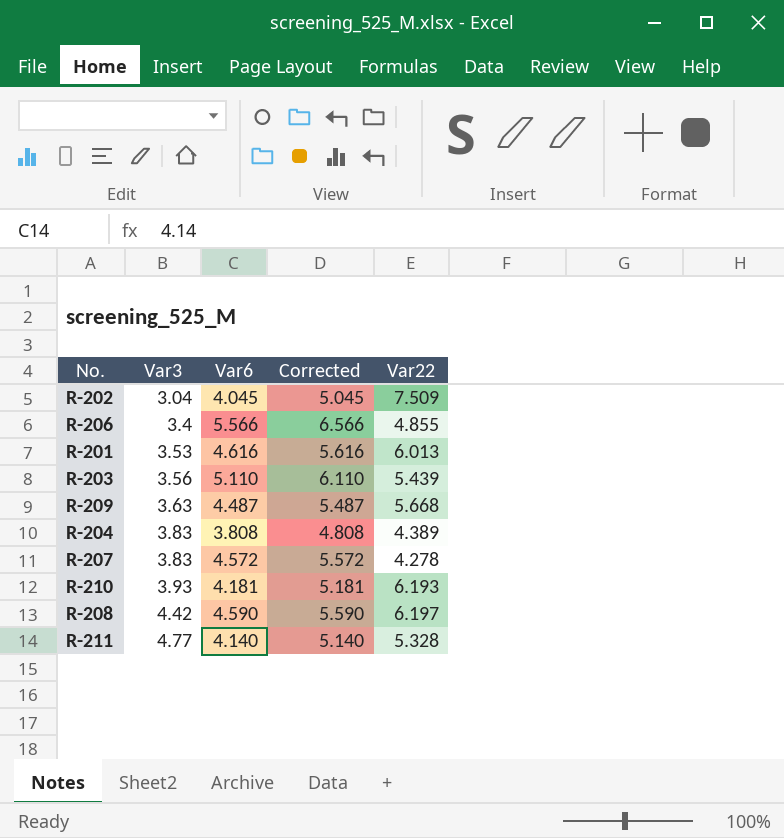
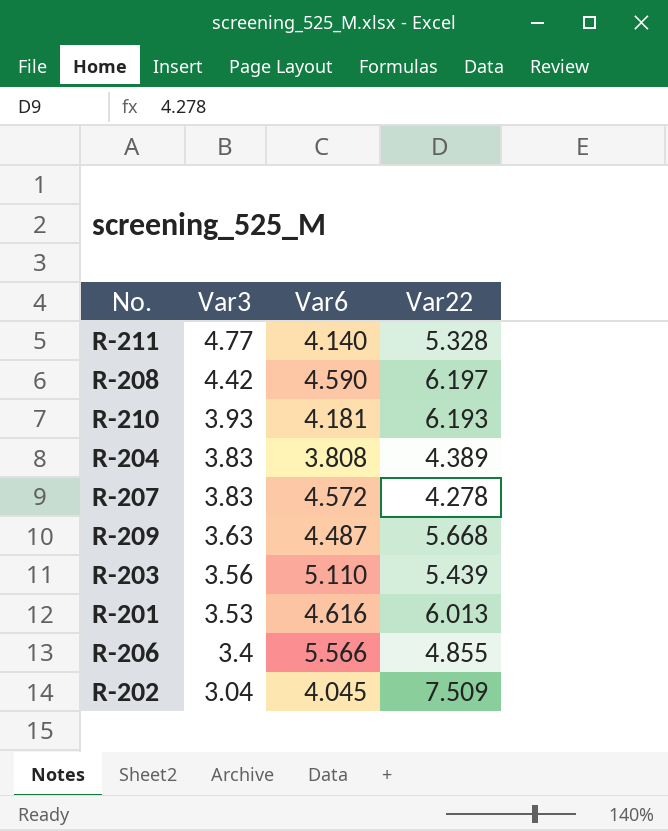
row order: Var3 ascending -> Var3 descending
column Corrected | formula: [Var6] + 1 -> none

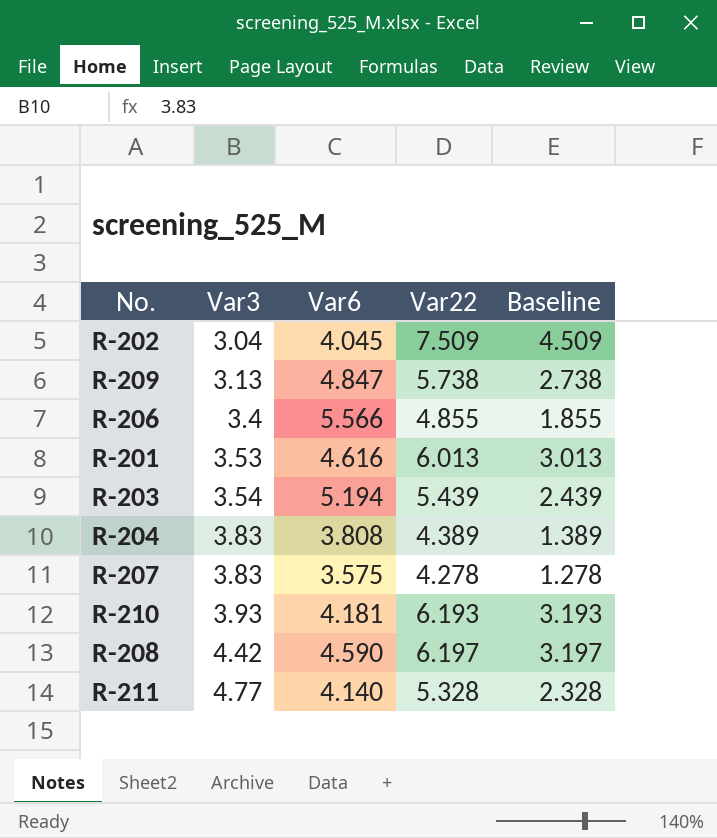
row order: Var3 descending -> Var3 ascending
column Baseline | formula: none -> [Var22] - 3
R-209 | Var3: 3.63 -> 3.13
R-209 | Var6: 4.487 -> 4.847
R-209 | Var22: 5.668 -> 5.738
R-203 | Var3: 3.56 -> 3.54
R-203 | Var6: 5.110 -> 5.194
R-207 | Var6: 4.572 -> 3.575

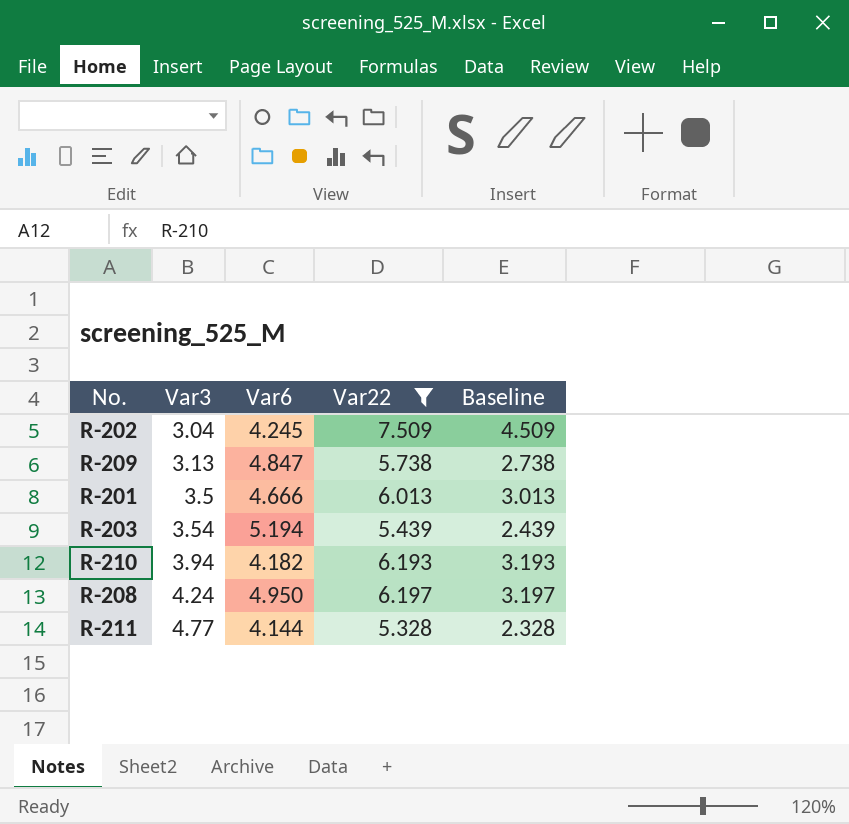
filter: none -> Var22 >= 5.328
R-202 | Var6: 4.045 -> 4.245
R-201 | Var3: 3.53 -> 3.5
R-201 | Var6: 4.616 -> 4.666
R-210 | Var3: 3.93 -> 3.94
R-210 | Var6: 4.181 -> 4.182
R-208 | Var3: 4.42 -> 4.24
R-208 | Var6: 4.590 -> 4.950
R-211 | Var6: 4.140 -> 4.144

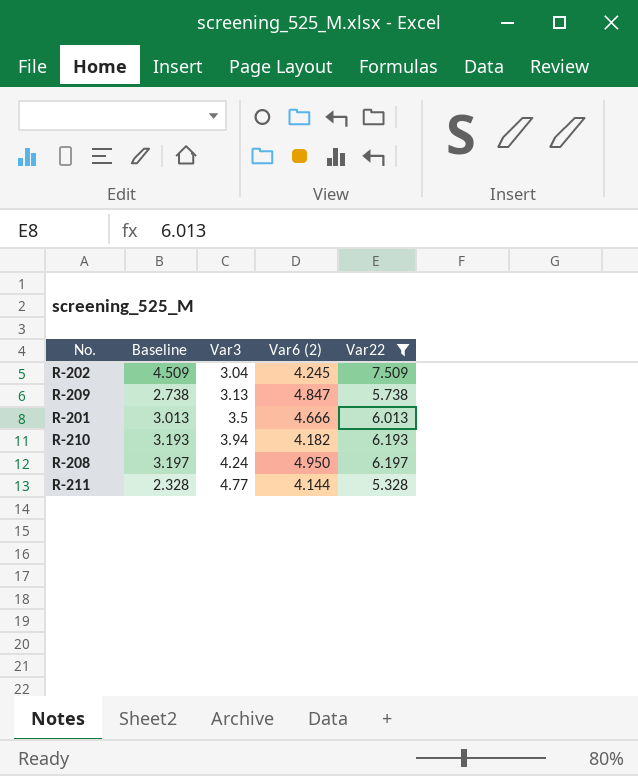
column Baseline | position: 5 -> 2
column name: Var6 -> Var6 (2)
row R-203: 3.54 | 5.194 | 5.439 | 2.439 -> none

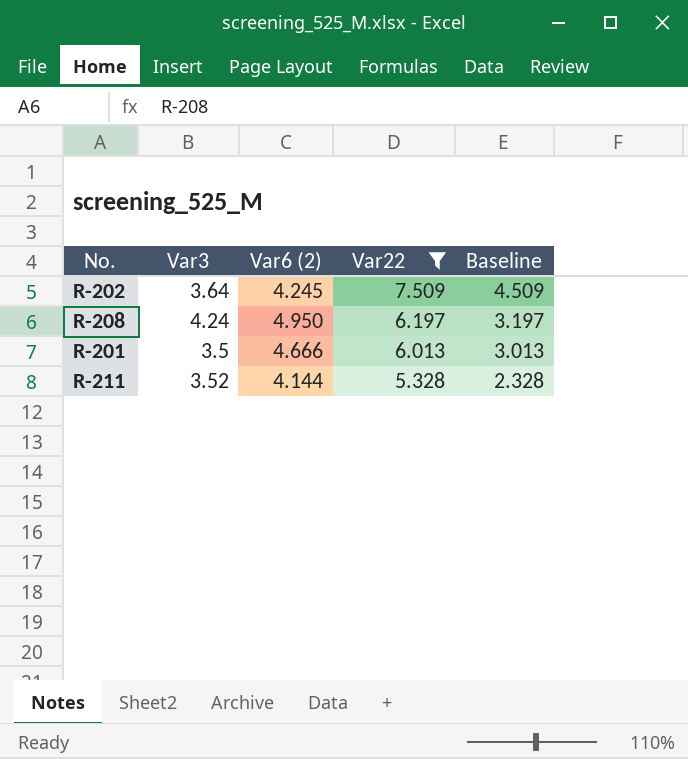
row order: Var3 ascending -> Var22 descending
column Baseline | position: 2 -> 5
row R-209: 2.738 | 3.13 | 4.847 | 5.738 -> none
row R-210: 3.193 | 3.94 | 4.182 | 6.193 -> none
R-202 | Var3: 3.04 -> 3.64
R-211 | Var3: 4.77 -> 3.52

